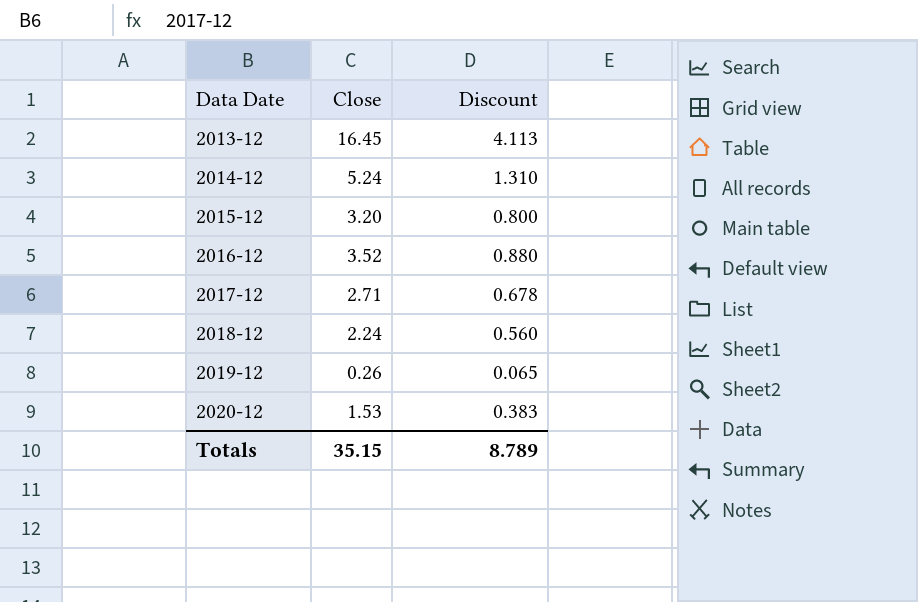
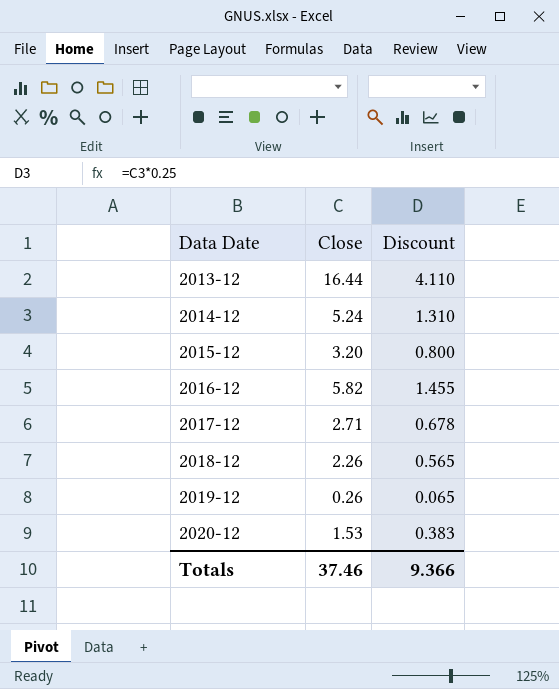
2013-12 | Close: 16.45 -> 16.44
2013-12 | Discount: 4.113 -> 4.110
2016-12 | Close: 3.52 -> 5.82
2016-12 | Discount: 0.880 -> 1.455
2018-12 | Close: 2.24 -> 2.26
2018-12 | Discount: 0.560 -> 0.565
Totals | Close: 35.15 -> 37.46
Totals | Discount: 8.789 -> 9.366

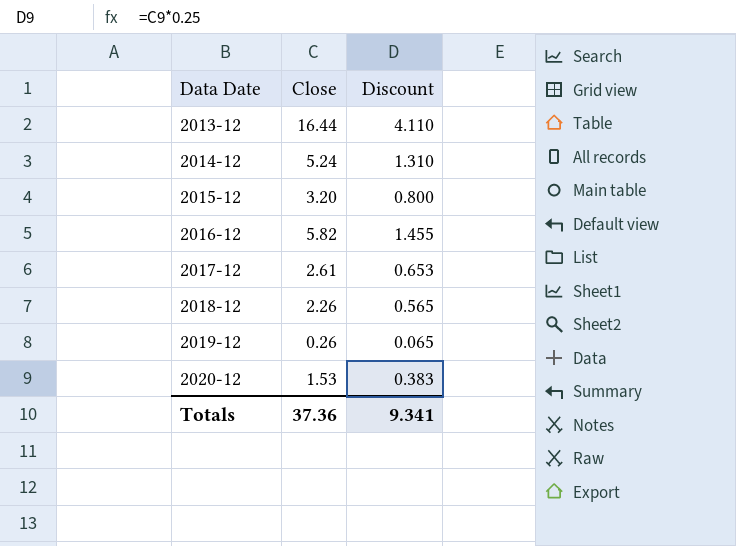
2017-12 | Close: 2.71 -> 2.61
2017-12 | Discount: 0.678 -> 0.653
Totals | Close: 37.46 -> 37.36
Totals | Discount: 9.366 -> 9.341

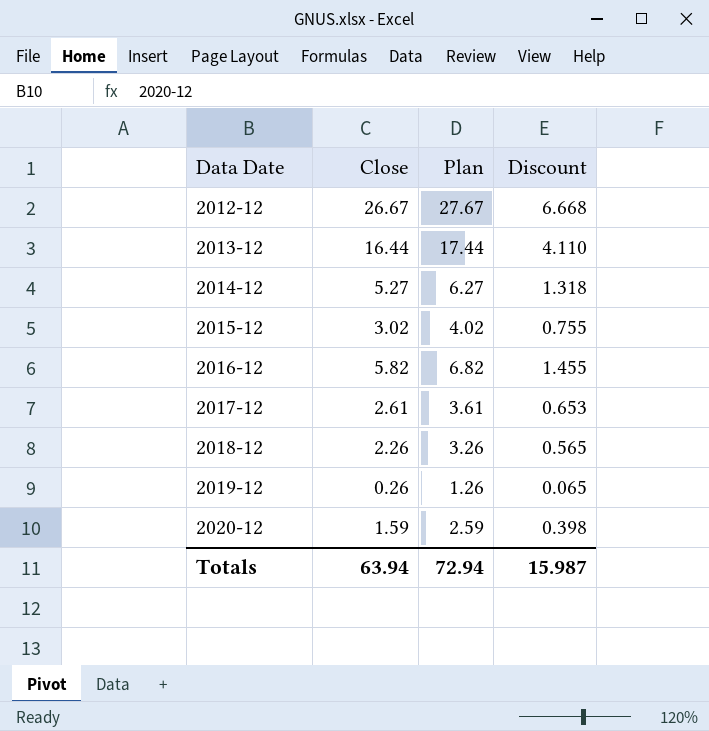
column Plan | formula: none -> [Close] + 1
row 2012-12: none -> 26.67 | 27.67 | 6.668
2014-12 | Close: 5.24 -> 5.27
2014-12 | Discount: 1.310 -> 1.318
2015-12 | Close: 3.20 -> 3.02
2015-12 | Discount: 0.800 -> 0.755
2020-12 | Close: 1.53 -> 1.59
2020-12 | Discount: 0.383 -> 0.398
Totals | Close: 37.36 -> 63.94
Totals | Discount: 9.341 -> 15.987

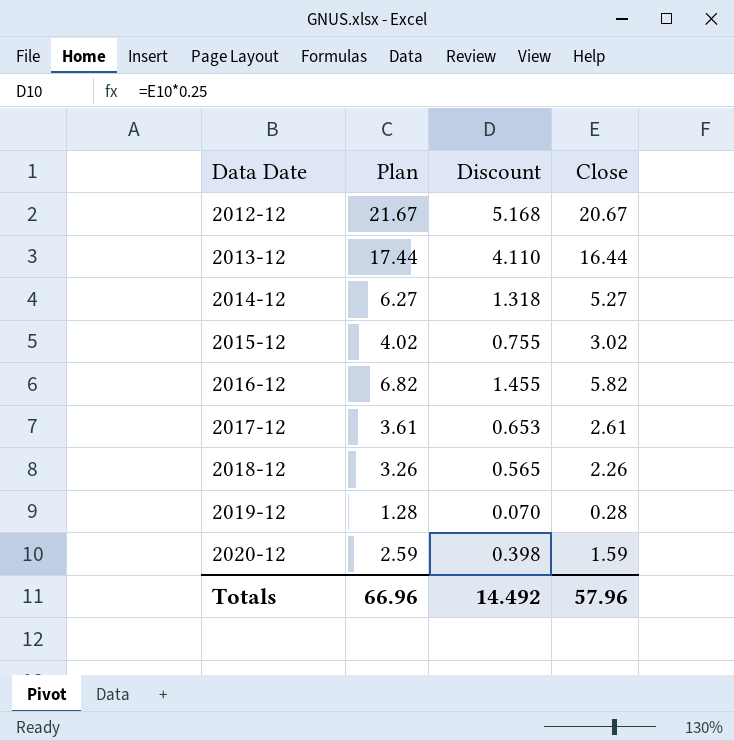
column Close | position: 2 -> 4
2012-12 | Plan: 27.67 -> 21.67
2012-12 | Discount: 6.668 -> 5.168
2012-12 | Close: 26.67 -> 20.67
2019-12 | Plan: 1.26 -> 1.28
2019-12 | Discount: 0.065 -> 0.070
2019-12 | Close: 0.26 -> 0.28
Totals | Plan: 72.94 -> 66.96
Totals | Discount: 15.987 -> 14.492
Totals | Close: 63.94 -> 57.96

